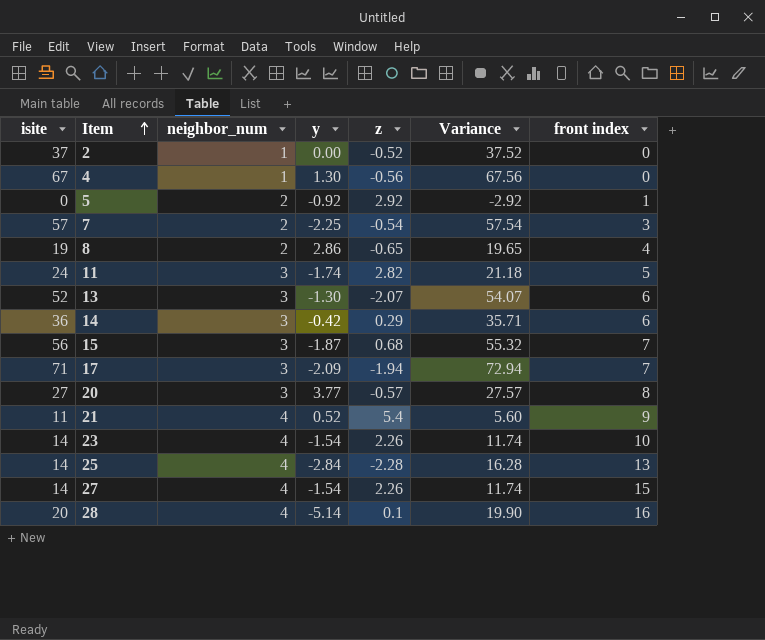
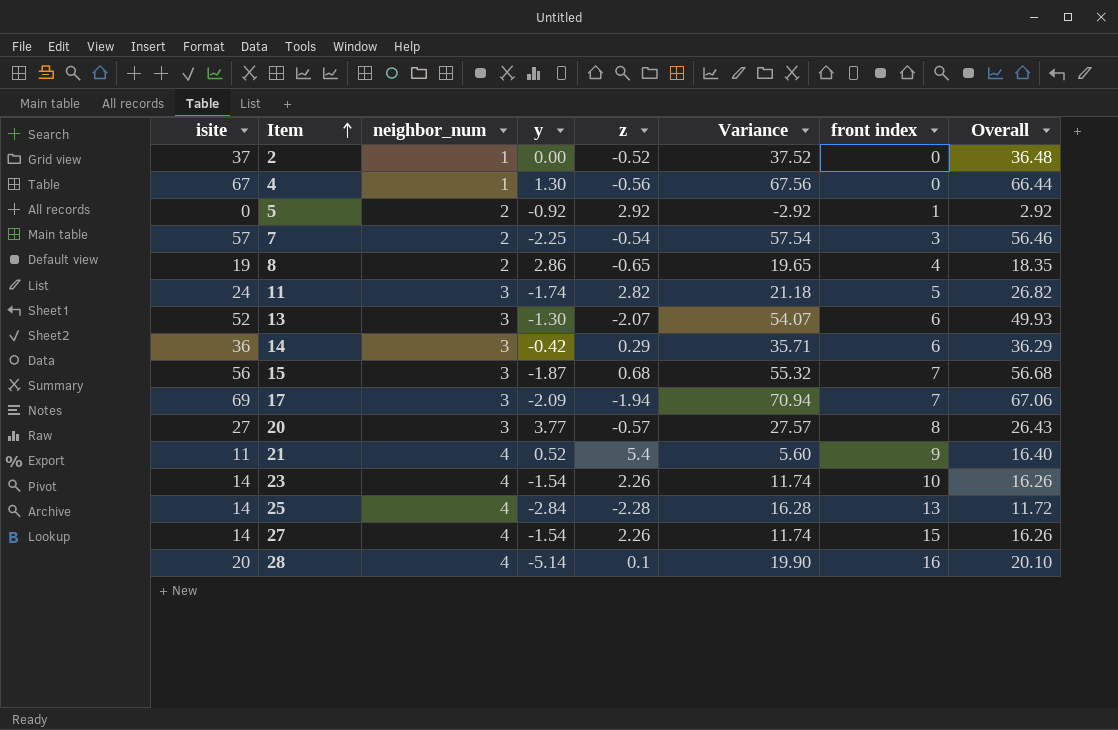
column Overall | formula: none -> [isite] + [z]
17 | isite: 71 -> 69
17 | Variance: 72.94 -> 70.94

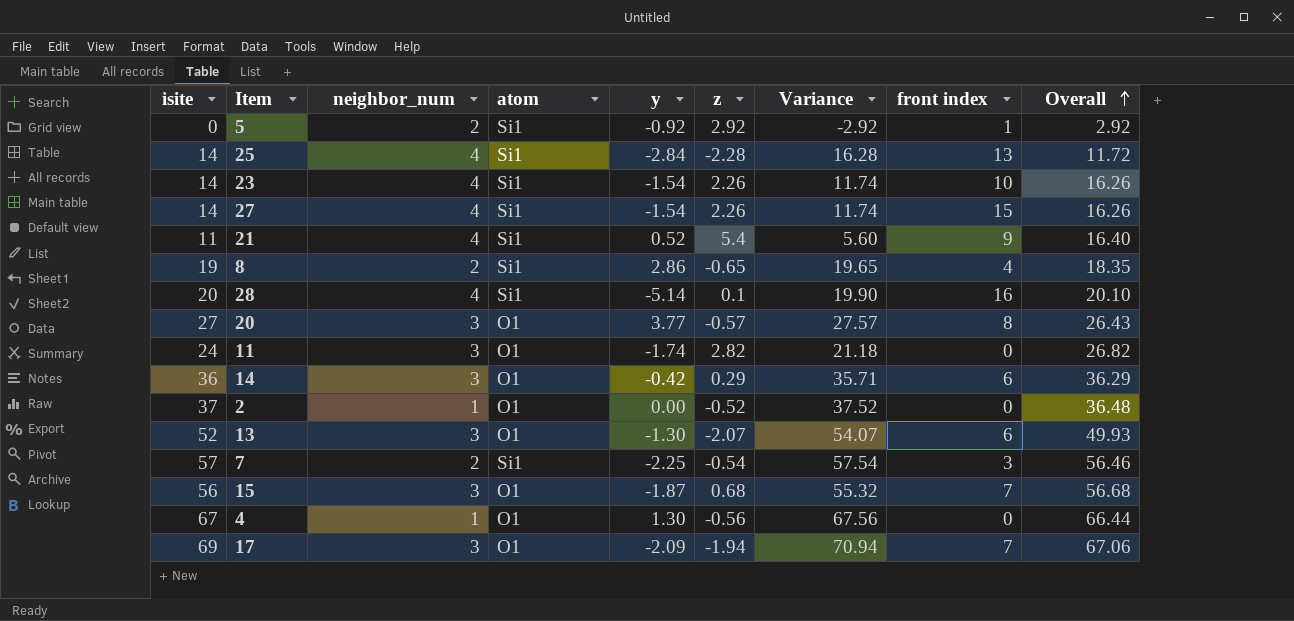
row order: Item ascending -> Overall ascending
column atom | position: none -> 4
11 | front index: 5 -> 0

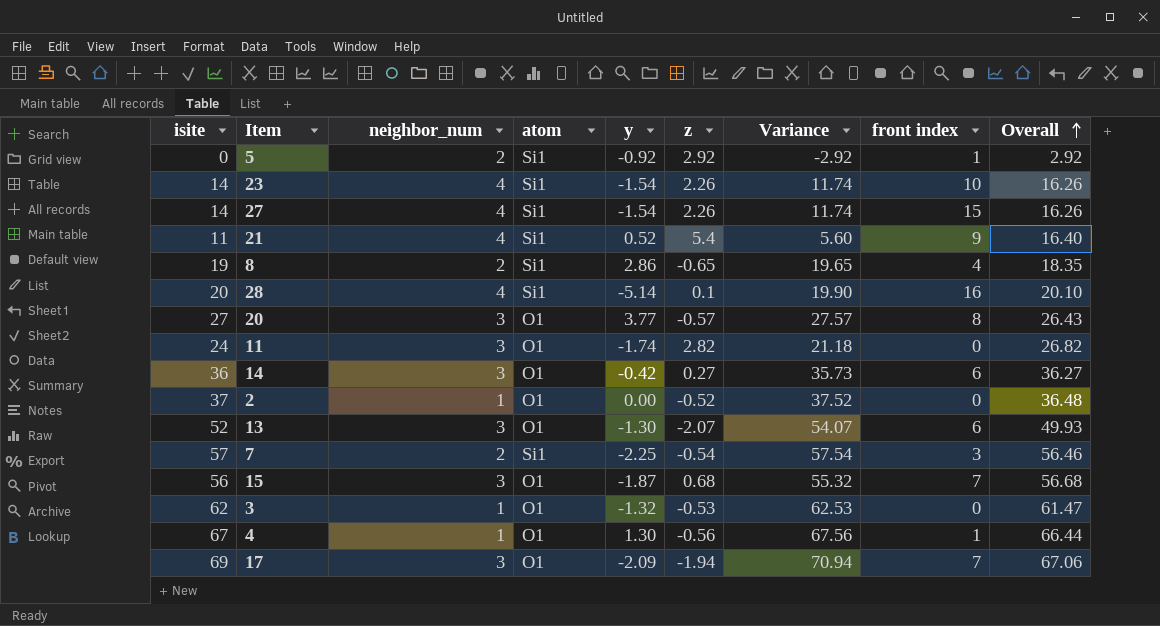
row 25: 14 | 4 | Si1 | -2.84 | -2.28 | 16.28 | 13 | 11.72 -> none
14 | z: 0.29 -> 0.27
14 | Variance: 35.71 -> 35.73
14 | Overall: 36.29 -> 36.27
row 3: none -> 62 | 1 | O1 | -1.32 | -0.53 | 62.53 | 0 | 61.47
4 | front index: 0 -> 1

